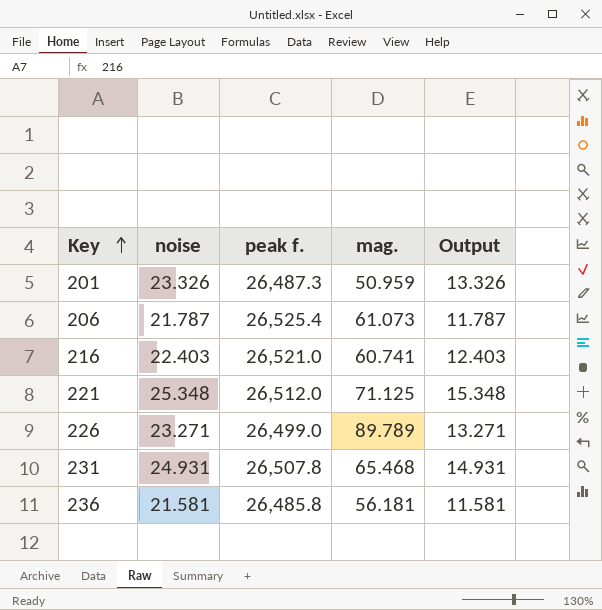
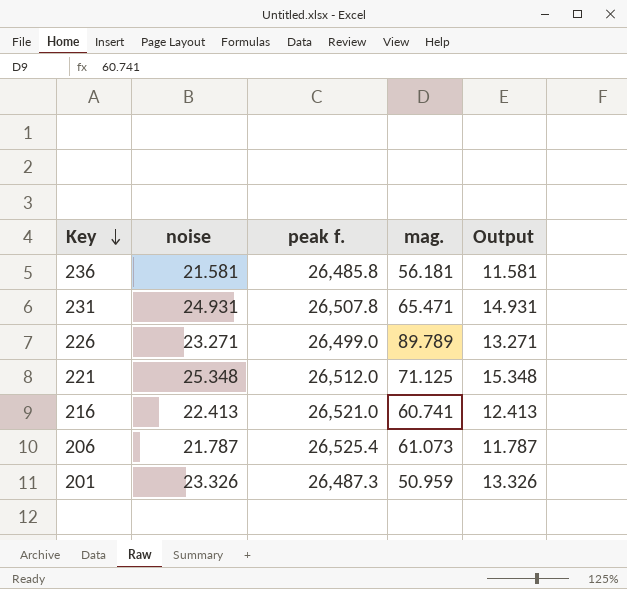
row order: Key ascending -> Key descending
231 | mag.: 65.468 -> 65.471
216 | noise: 22.403 -> 22.413
216 | Output: 12.403 -> 12.413

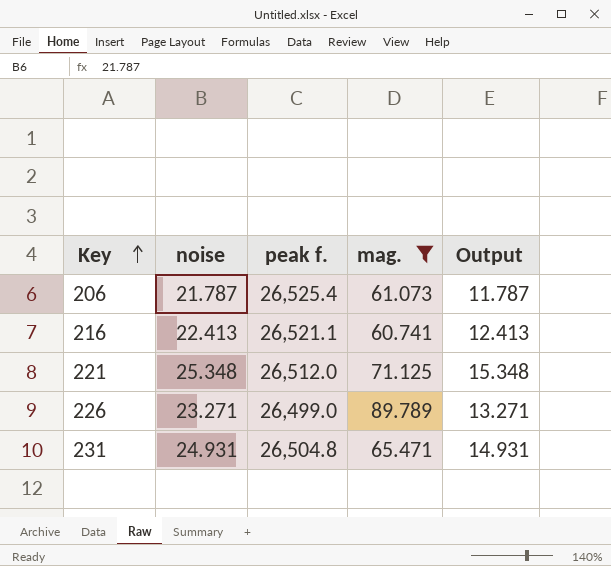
filter: none -> mag. >= 60.741
row order: Key descending -> Key ascending
216 | peak f.: 26,521.0 -> 26,521.1
231 | peak f.: 26,507.8 -> 26,504.8

